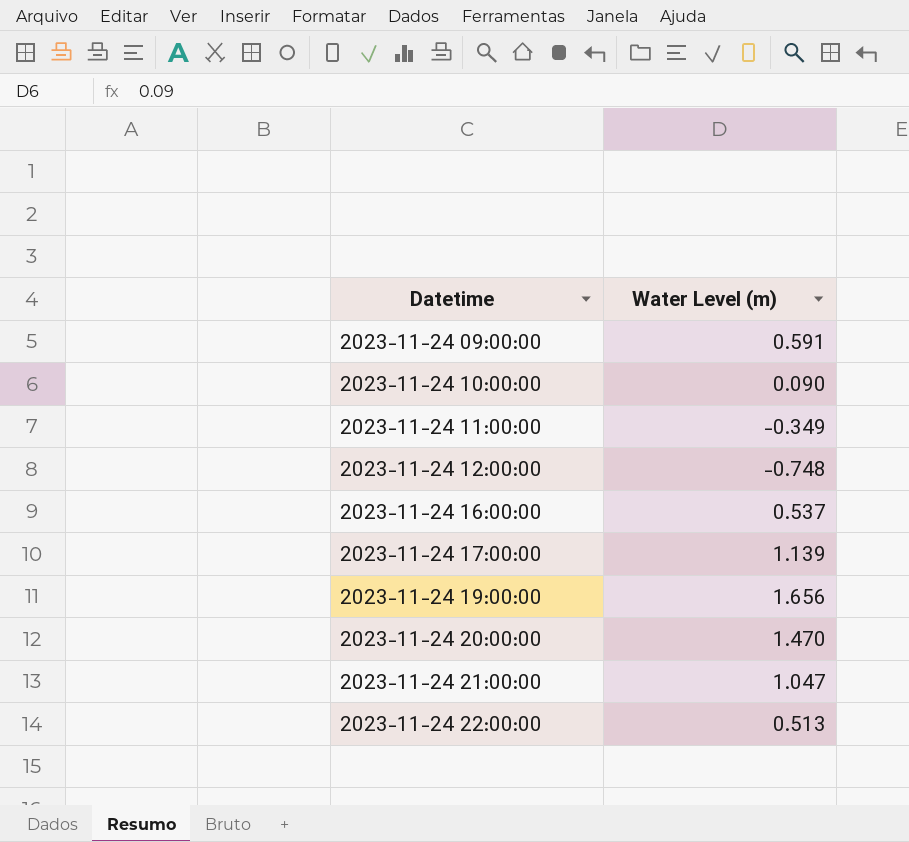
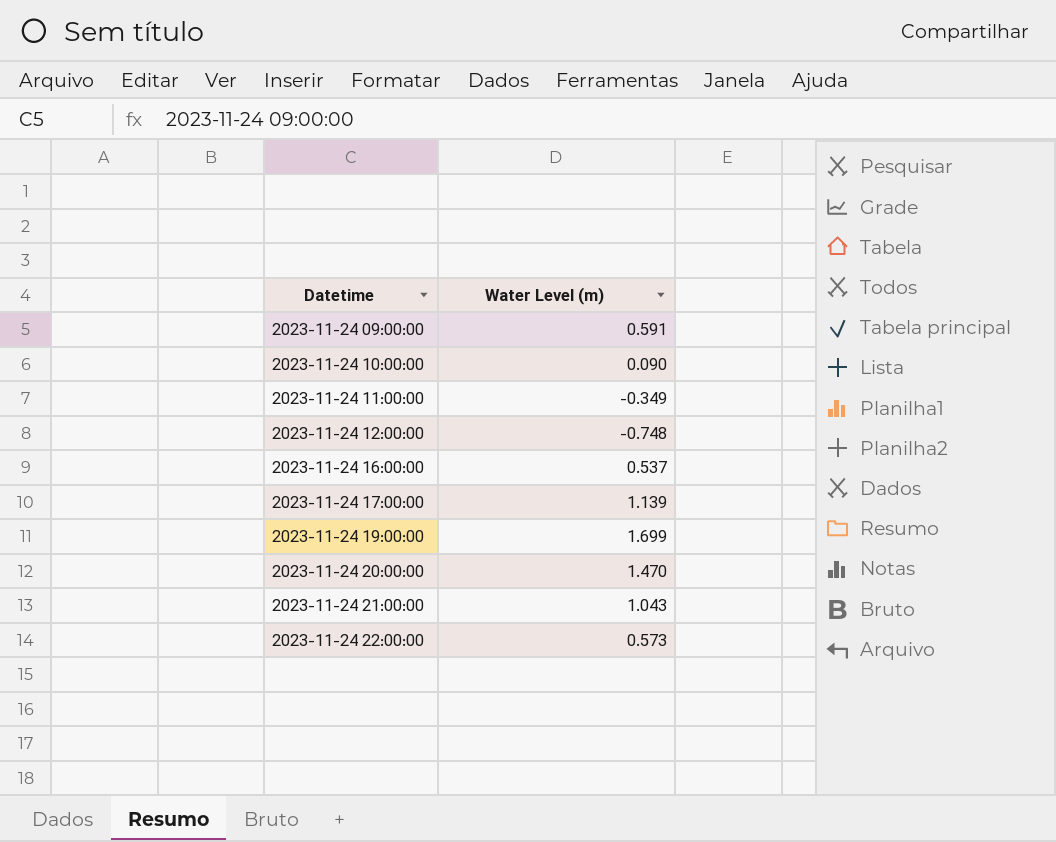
2023-11-24 19:00:00 | Water Level (m): 1.656 -> 1.699
2023-11-24 21:00:00 | Water Level (m): 1.047 -> 1.043
2023-11-24 22:00:00 | Water Level (m): 0.513 -> 0.573

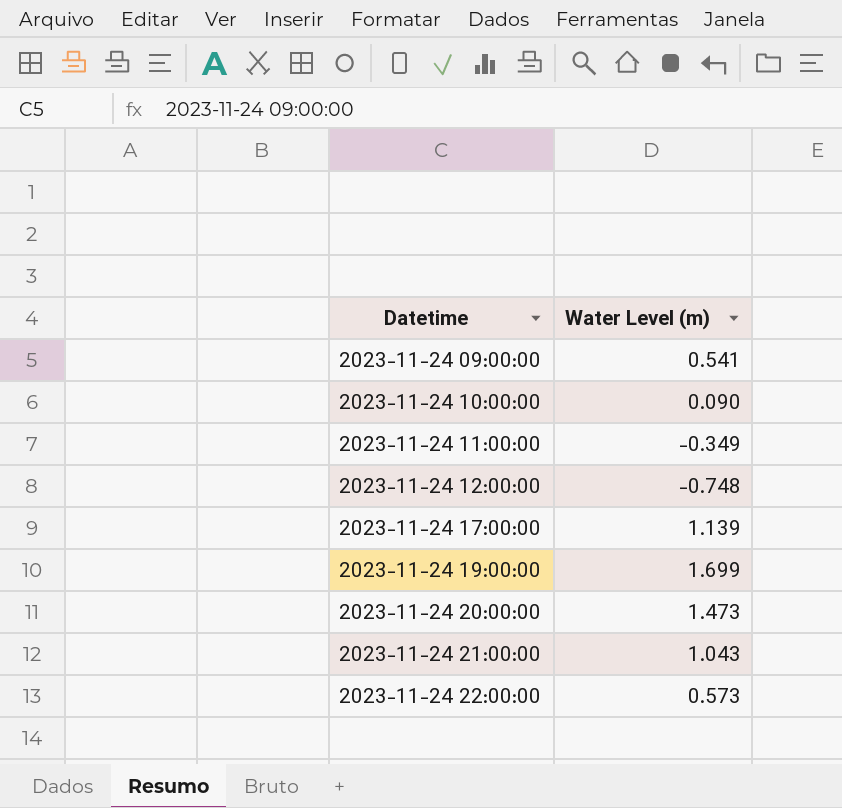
row 2023-11-24 16:00:00: 0.537 -> none
2023-11-24 09:00:00 | Water Level (m): 0.591 -> 0.541
2023-11-24 20:00:00 | Water Level (m): 1.470 -> 1.473

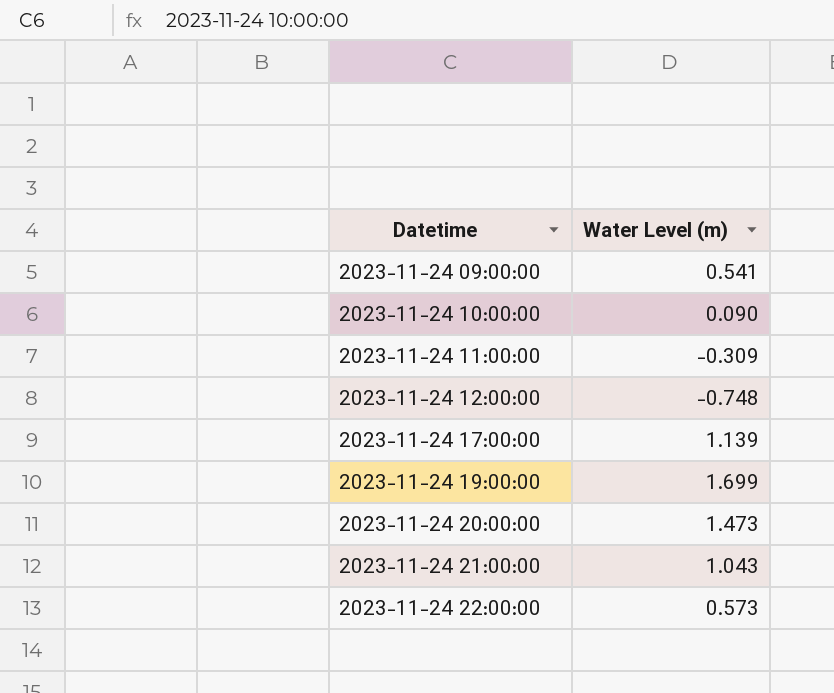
2023-11-24 11:00:00 | Water Level (m): -0.349 -> -0.309

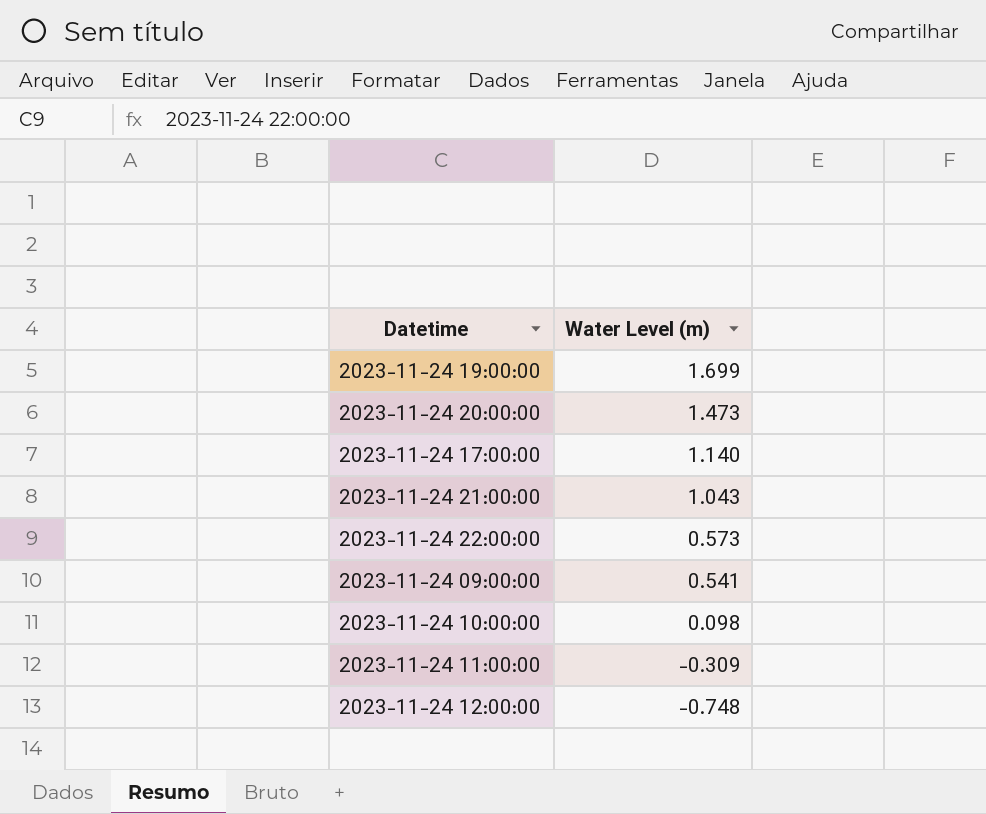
row order: Datetime ascending -> Water Level (m) descending
2023-11-24 17:00:00 | Water Level (m): 1.139 -> 1.140
2023-11-24 10:00:00 | Water Level (m): 0.090 -> 0.098

